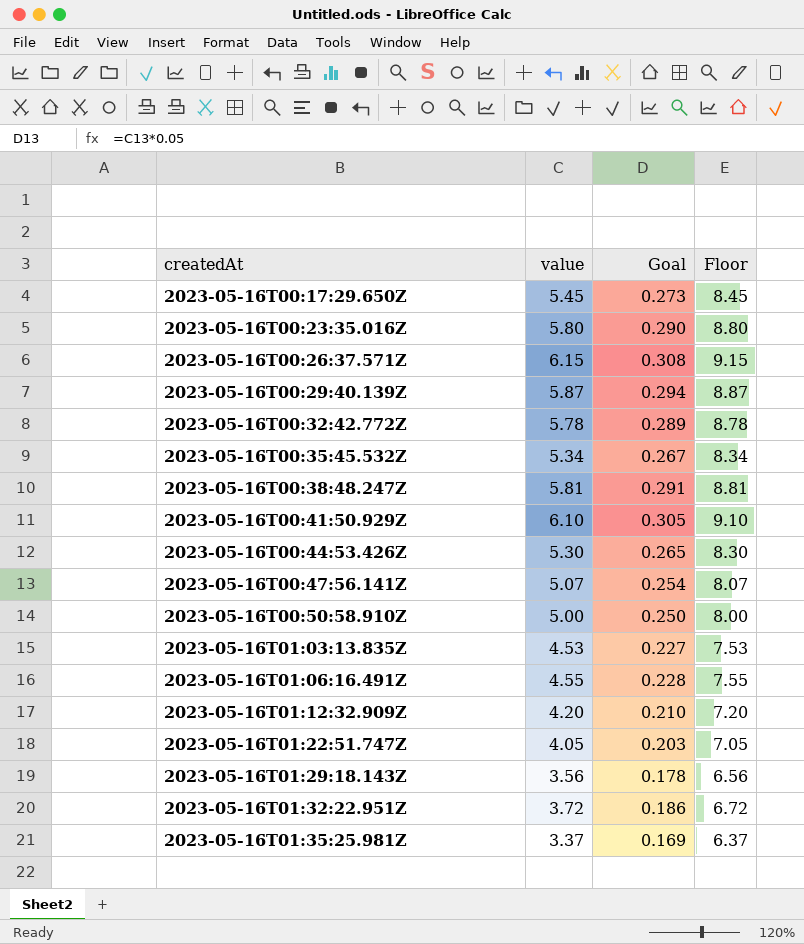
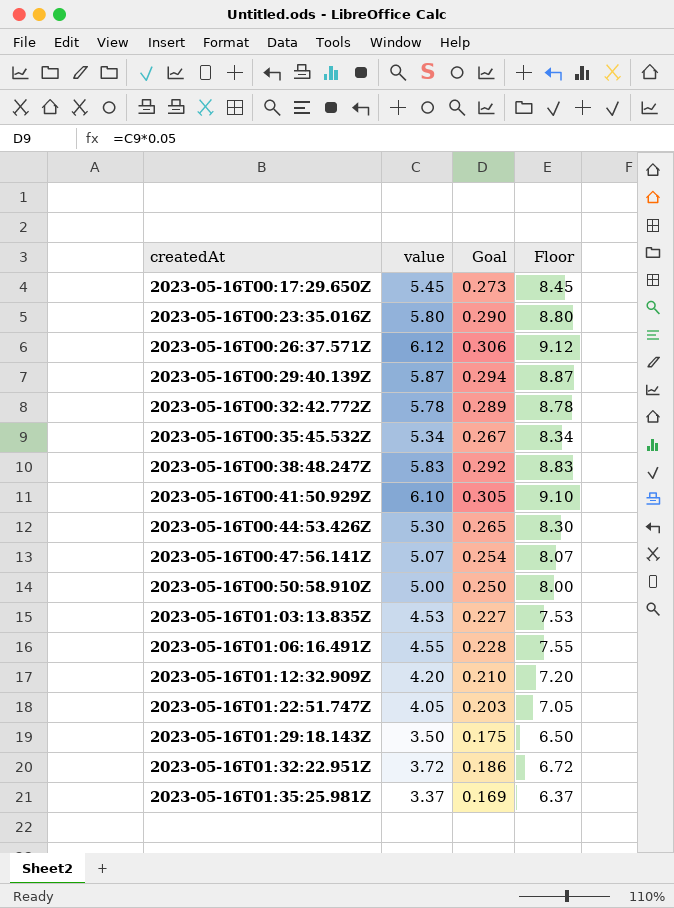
2023-05-16T00:26:37.571Z | value: 6.15 -> 6.12
2023-05-16T00:26:37.571Z | Goal: 0.308 -> 0.306
2023-05-16T00:26:37.571Z | Floor: 9.15 -> 9.12
2023-05-16T00:38:48.247Z | value: 5.81 -> 5.83
2023-05-16T00:38:48.247Z | Goal: 0.291 -> 0.292
2023-05-16T00:38:48.247Z | Floor: 8.81 -> 8.83
2023-05-16T01:29:18.143Z | value: 3.56 -> 3.50
2023-05-16T01:29:18.143Z | Goal: 0.178 -> 0.175
2023-05-16T01:29:18.143Z | Floor: 6.56 -> 6.50

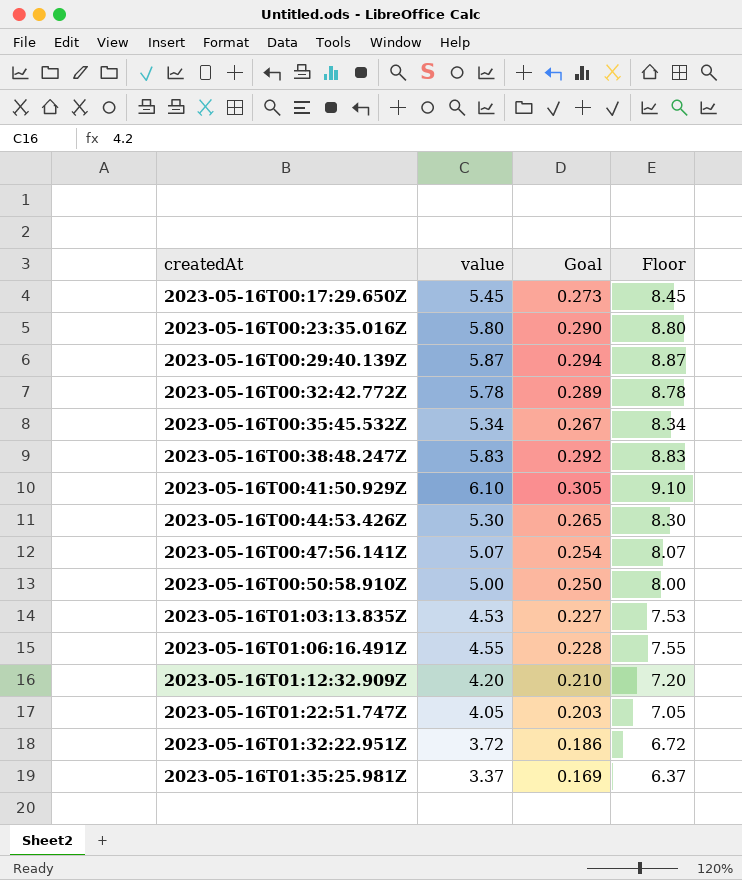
row 2023-05-16T00:26:37.571Z: 6.12 | 0.306 | 9.12 -> none
row 2023-05-16T01:29:18.143Z: 3.50 | 0.175 | 6.50 -> none

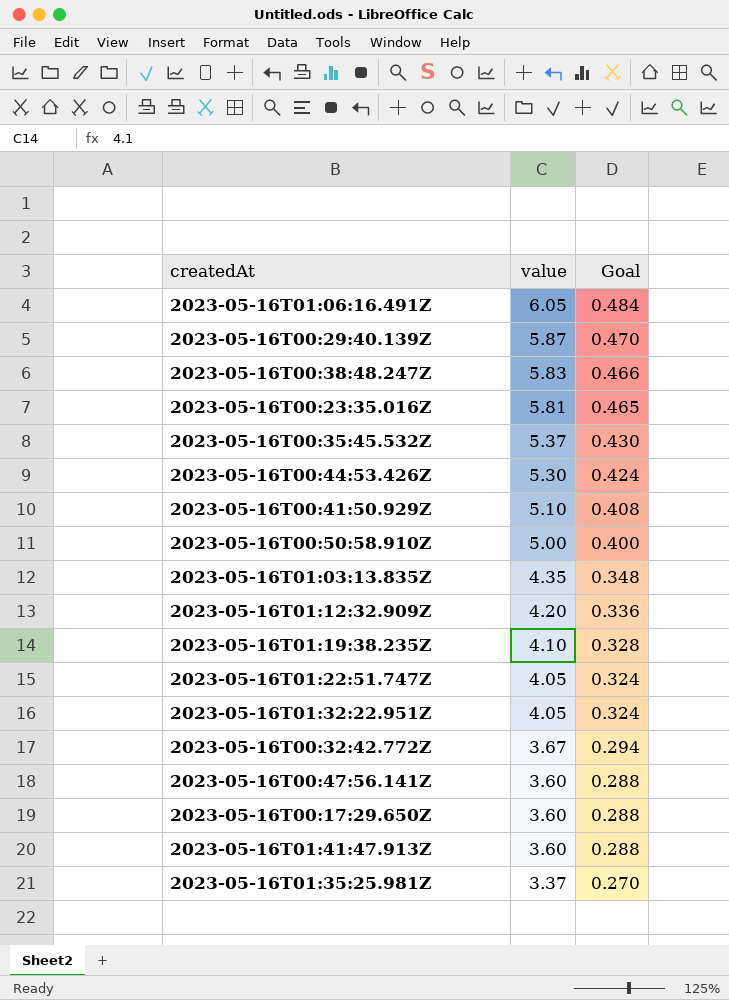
row order: createdAt ascending -> value descending
column Floor | formula: [value] + 3 -> none
column Goal | formula: [value] * 0.05 -> [value] * 0.08
2023-05-16T01:06:16.491Z | value: 4.55 -> 6.05
2023-05-16T00:23:35.016Z | value: 5.80 -> 5.81
2023-05-16T00:35:45.532Z | value: 5.34 -> 5.37
2023-05-16T00:41:50.929Z | value: 6.10 -> 5.10
2023-05-16T01:03:13.835Z | value: 4.53 -> 4.35
row 2023-05-16T01:19:38.235Z: none -> 4.10 | 0.328
2023-05-16T01:32:22.951Z | value: 3.72 -> 4.05
2023-05-16T00:32:42.772Z | value: 5.78 -> 3.67
2023-05-16T00:47:56.141Z | value: 5.07 -> 3.60
2023-05-16T00:17:29.650Z | value: 5.45 -> 3.60
row 2023-05-16T01:41:47.913Z: none -> 3.60 | 0.288

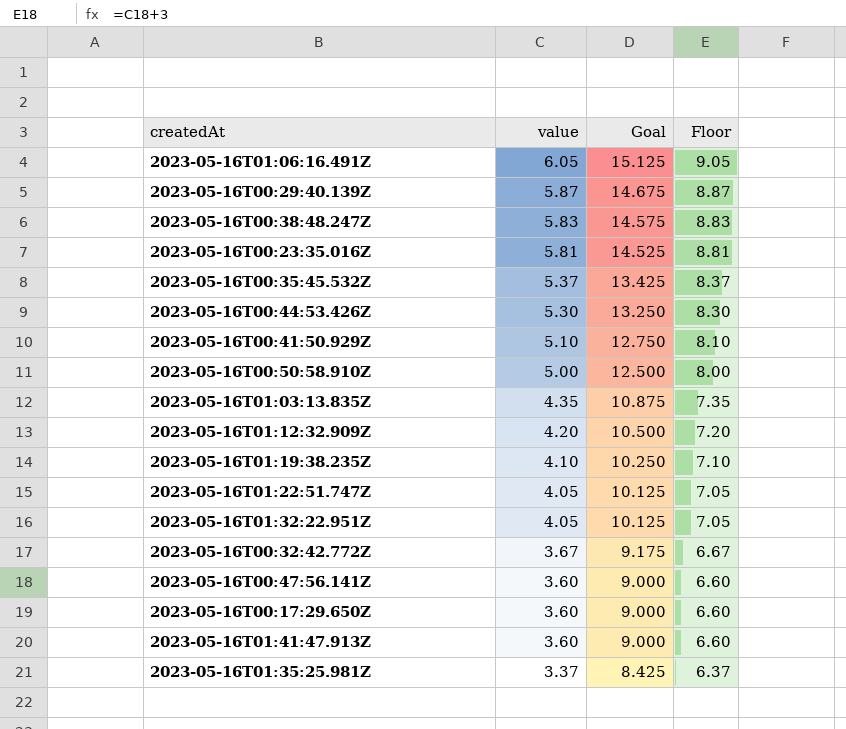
column Goal | formula: [value] * 0.08 -> [value] * 2.5
column Floor | formula: none -> [value] + 3

